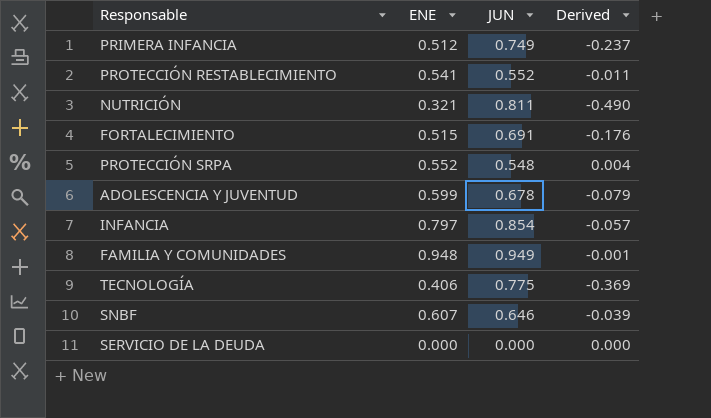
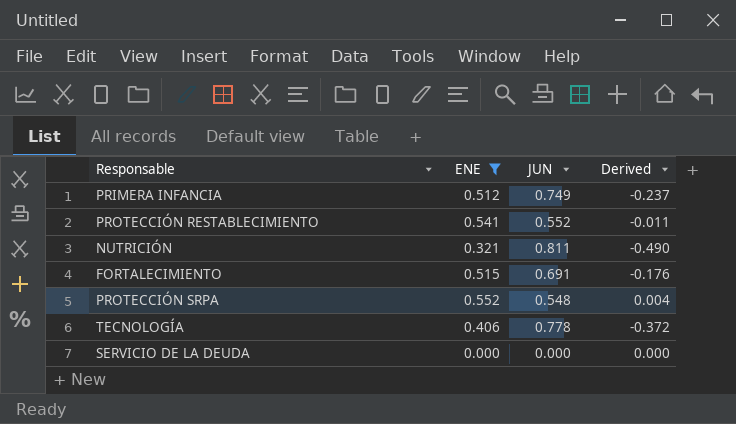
filter: none -> ENE <= 0.552
TECNOLOGÍA | JUN: 0.775 -> 0.778
TECNOLOGÍA | Derived: -0.369 -> -0.372

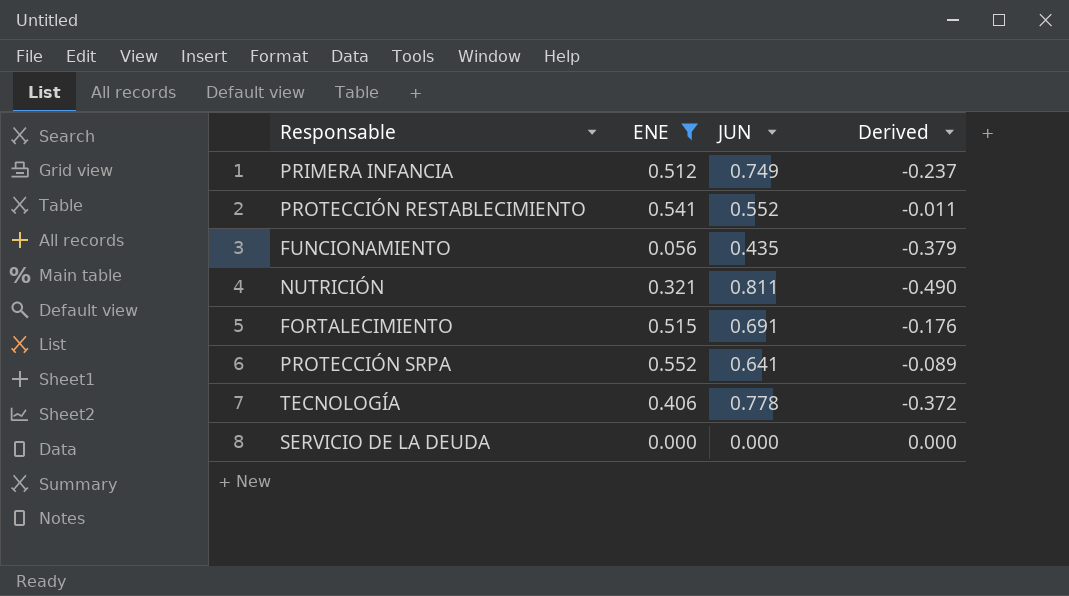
row FUNCIONAMIENTO: none -> 0.056 | 0.435 | -0.379
PROTECCIÓN SRPA | JUN: 0.548 -> 0.641
PROTECCIÓN SRPA | Derived: 0.004 -> -0.089

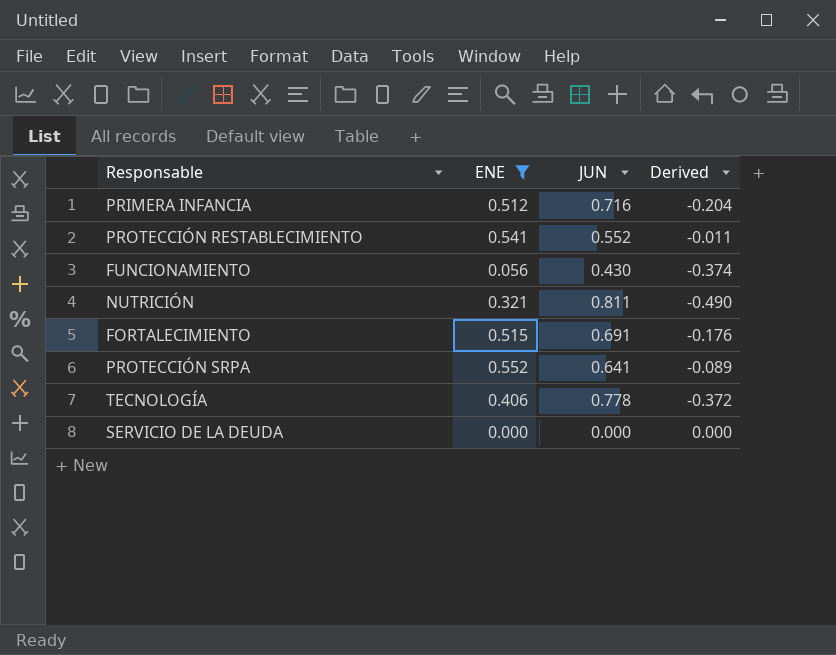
PRIMERA INFANCIA | JUN: 0.749 -> 0.716
PRIMERA INFANCIA | Derived: -0.237 -> -0.204
FUNCIONAMIENTO | JUN: 0.435 -> 0.430
FUNCIONAMIENTO | Derived: -0.379 -> -0.374

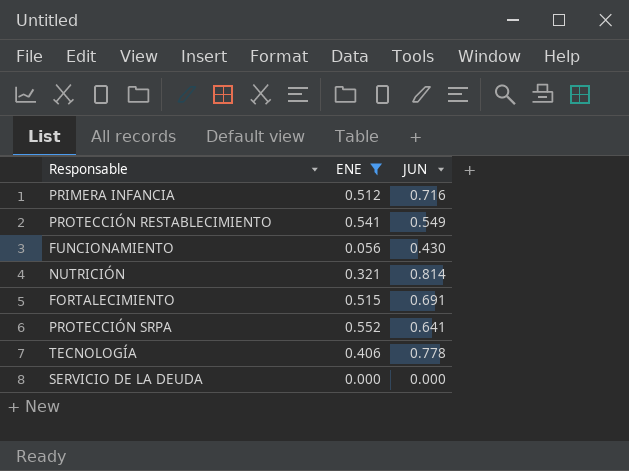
column Derived | formula: [ENE] - [JUN] -> none
PROTECCIÓN RESTABLECIMIENTO | JUN: 0.552 -> 0.549
NUTRICIÓN | JUN: 0.811 -> 0.814

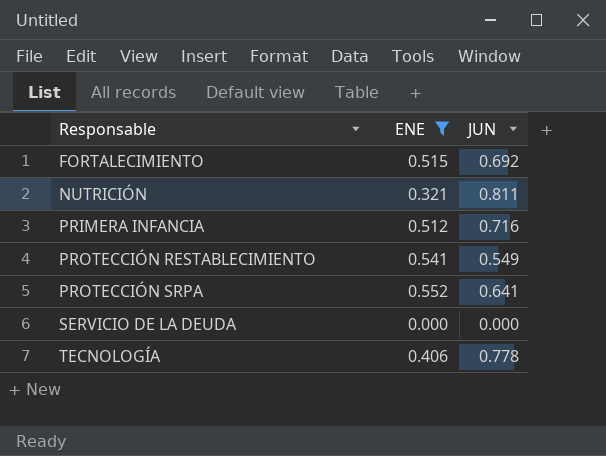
row order: none -> Responsable ascending
row FUNCIONAMIENTO: 0.056 | 0.430 -> none
FORTALECIMIENTO | JUN: 0.691 -> 0.692
NUTRICIÓN | JUN: 0.814 -> 0.811

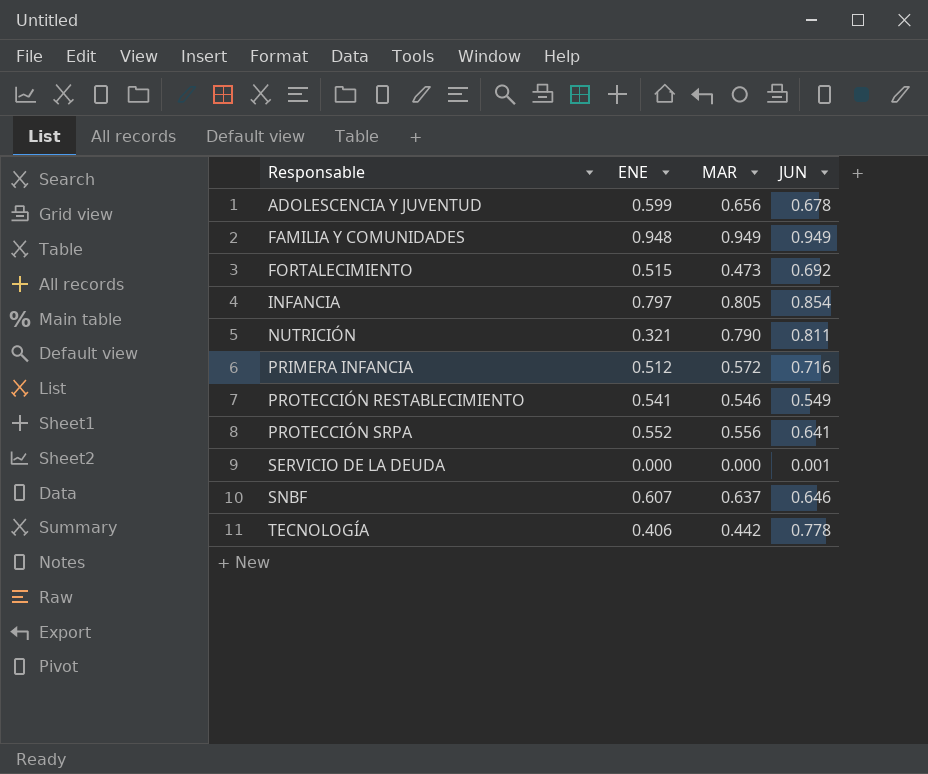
filter: ENE <= 0.552 -> none
column MAR | position: none -> 3
SERVICIO DE LA DEUDA | JUN: 0.000 -> 0.001

